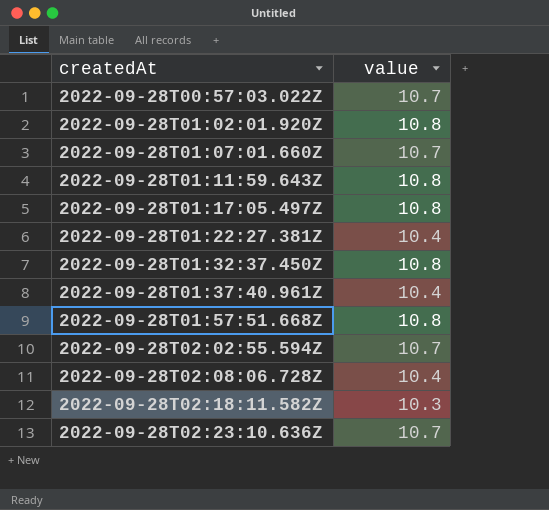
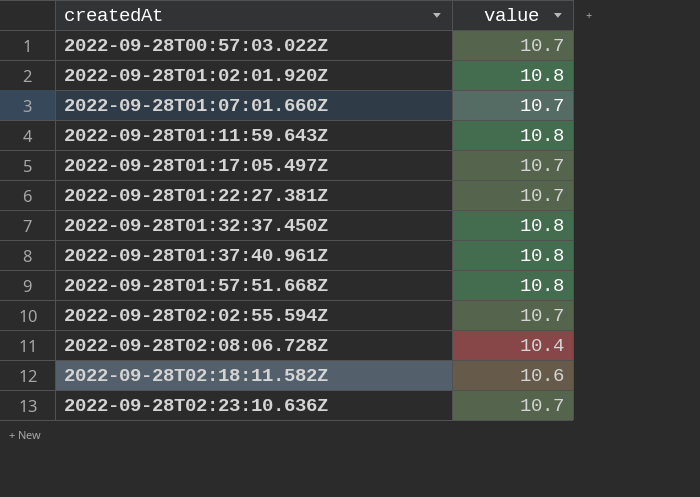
2022-09-28T01:17:05.497Z | value: 10.8 -> 10.7
2022-09-28T01:22:27.381Z | value: 10.4 -> 10.7
2022-09-28T01:37:40.961Z | value: 10.4 -> 10.8
2022-09-28T02:18:11.582Z | value: 10.3 -> 10.6

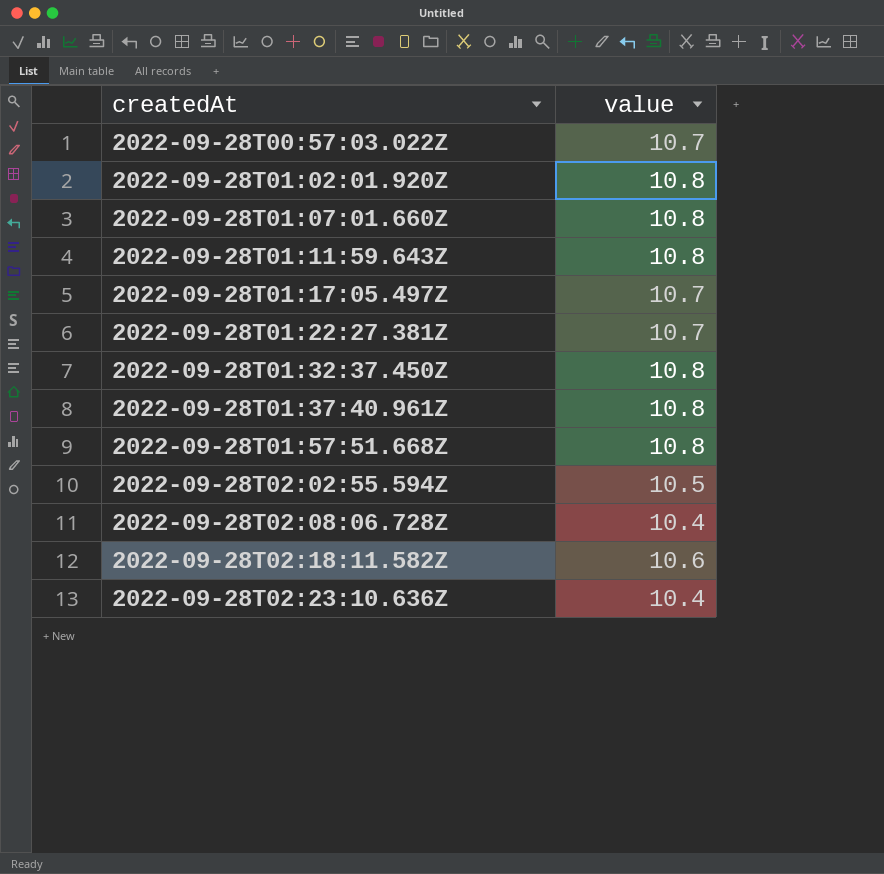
2022-09-28T01:07:01.660Z | value: 10.7 -> 10.8
2022-09-28T02:02:55.594Z | value: 10.7 -> 10.5
2022-09-28T02:23:10.636Z | value: 10.7 -> 10.4

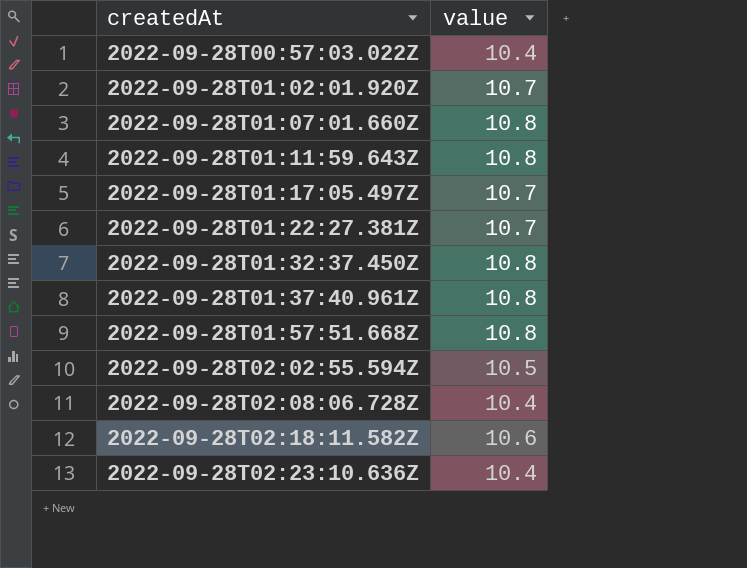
2022-09-28T00:57:03.022Z | value: 10.7 -> 10.4
2022-09-28T01:02:01.920Z | value: 10.8 -> 10.7

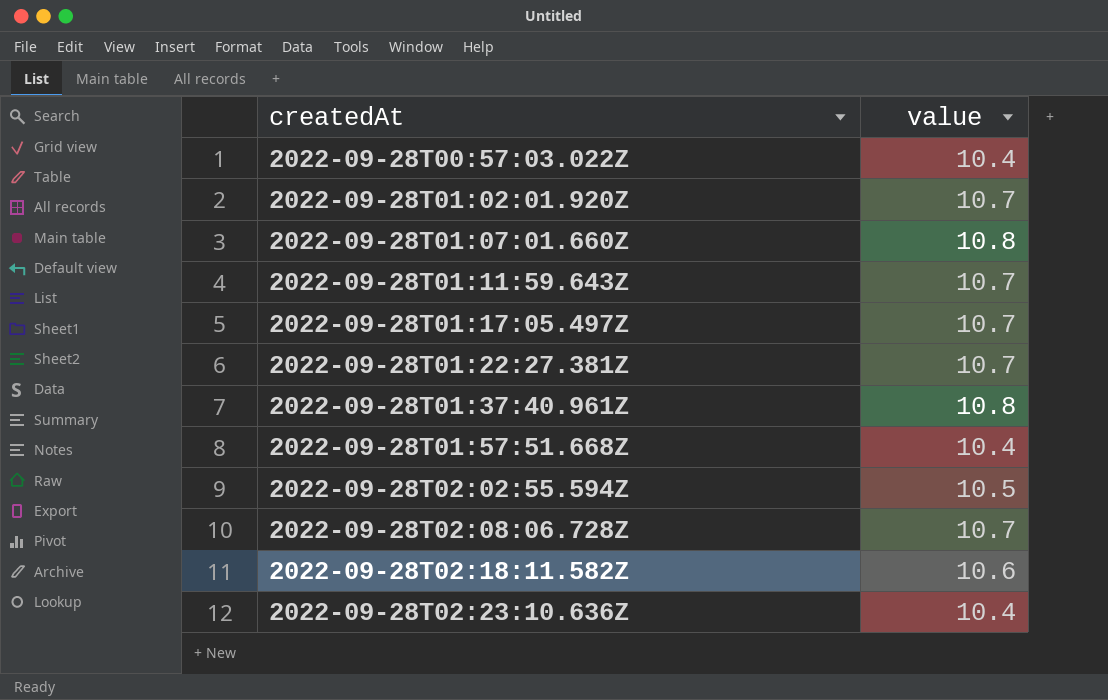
row 2022-09-28T01:32:37.450Z: 10.8 -> none
2022-09-28T01:11:59.643Z | value: 10.8 -> 10.7
2022-09-28T01:57:51.668Z | value: 10.8 -> 10.4
2022-09-28T02:08:06.728Z | value: 10.4 -> 10.7

